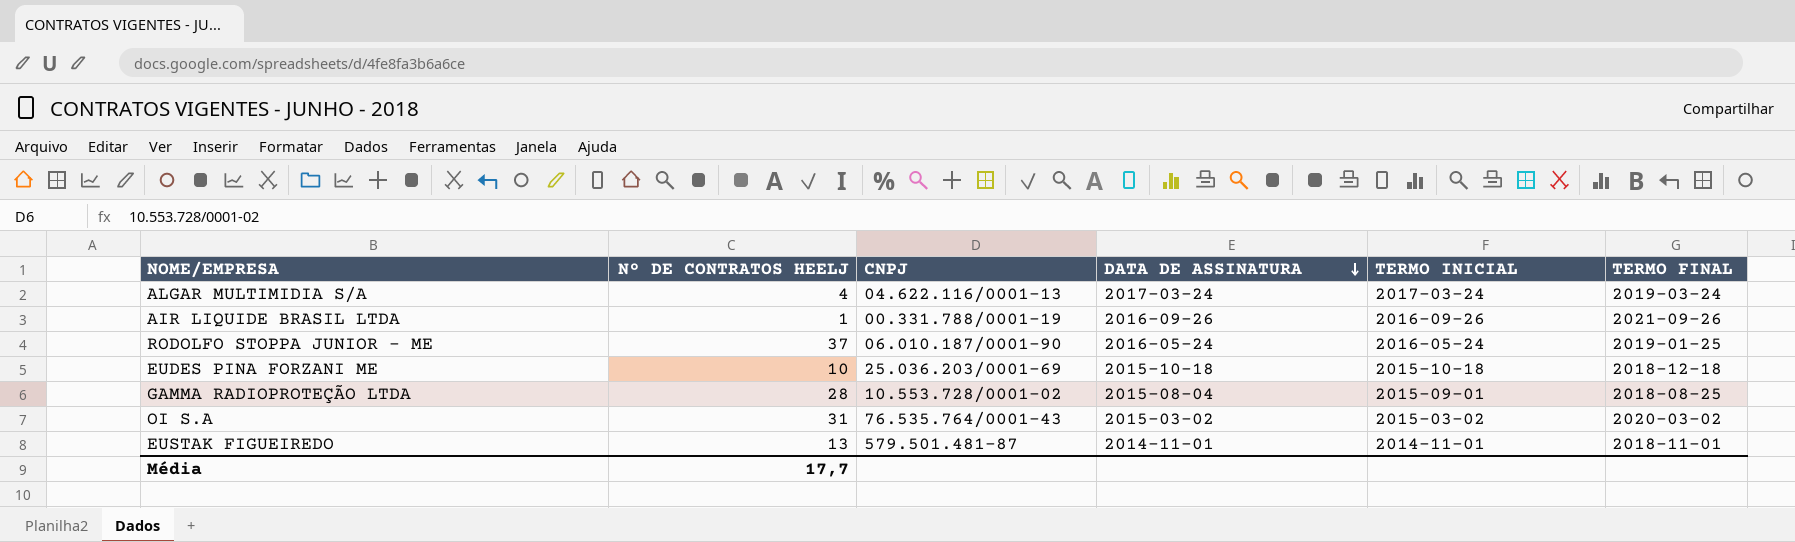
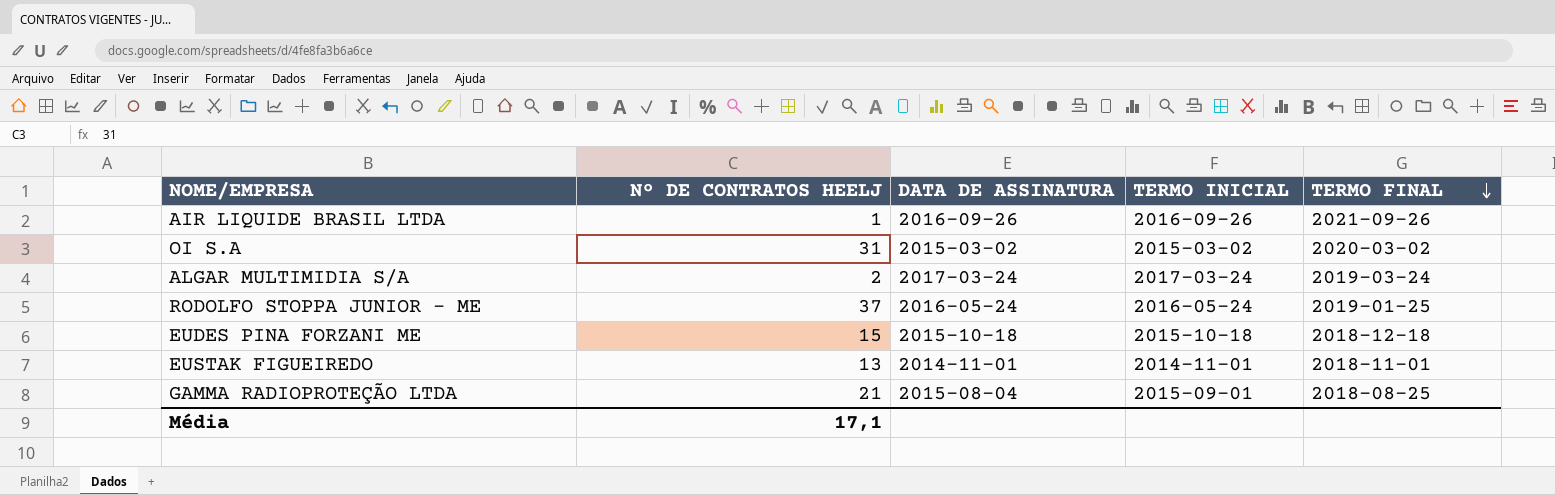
row order: DATA DE ASSINATURA descending -> TERMO FINAL descending
column CNPJ | position: 3 -> none
ALGAR MULTIMIDIA S/A | Nº DE CONTRATOS HEELJ: 4 -> 2
EUDES PINA FORZANI ME | Nº DE CONTRATOS HEELJ: 10 -> 15
GAMMA RADIOPROTEÇÃO LTDA | Nº DE CONTRATOS HEELJ: 28 -> 21
Média | Nº DE CONTRATOS HEELJ: 17,7 -> 17,1

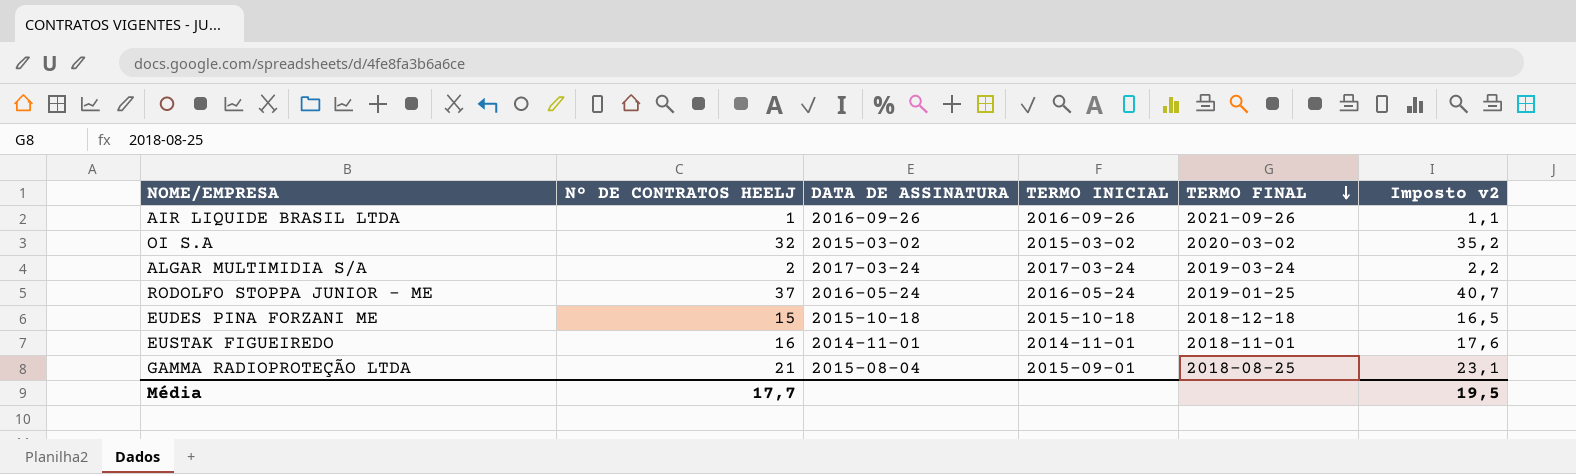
column Imposto v2 | formula: none -> [Nº DE CONTRATOS HEELJ] * 1,1
OI S.A | Nº DE CONTRATOS HEELJ: 31 -> 32
EUSTAK FIGUEIREDO | Nº DE CONTRATOS HEELJ: 13 -> 16
Média | Nº DE CONTRATOS HEELJ: 17,1 -> 17,7

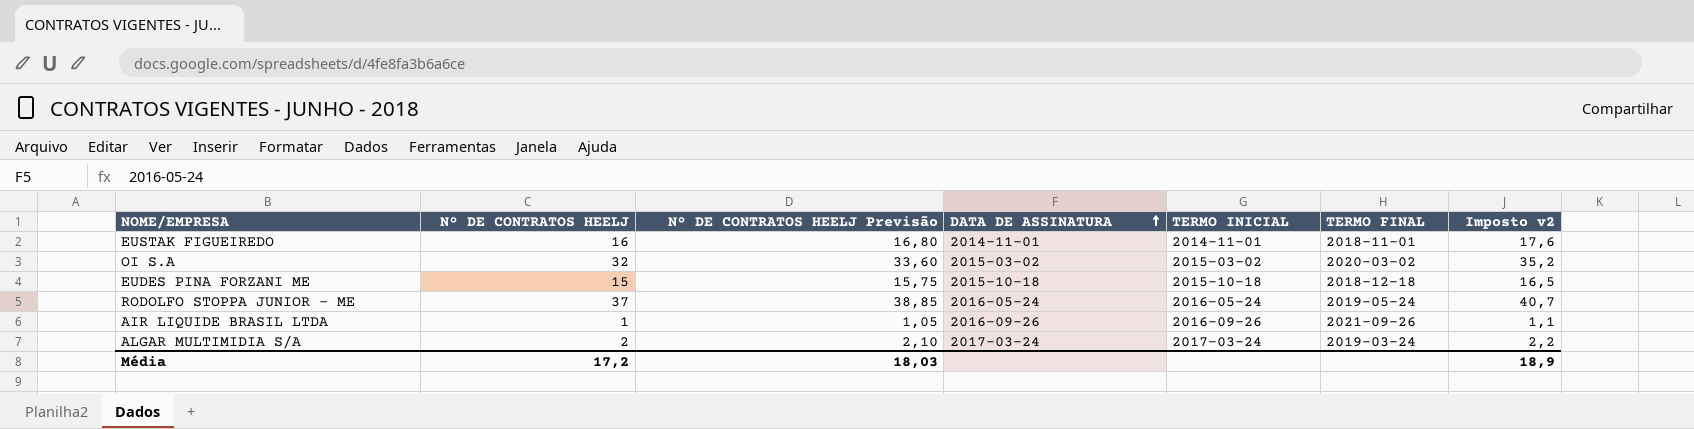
row order: TERMO FINAL descending -> DATA DE ASSINATURA ascending
column Nº DE CONTRATOS HEELJ Previsão | formula: none -> [Nº DE CONTRATOS HEELJ] * 1,05
row GAMMA RADIOPROTEÇÃO LTDA: 21 | 2015-08-04 | 2015-09-01 | 2018-08-25 | 23,1 -> none
RODOLFO STOPPA JUNIOR - ME | TERMO FINAL: 2019-01-25 -> 2019-05-24
Média | Nº DE CONTRATOS HEELJ: 17,7 -> 17,2
Média | Imposto v2: 19,5 -> 18,9

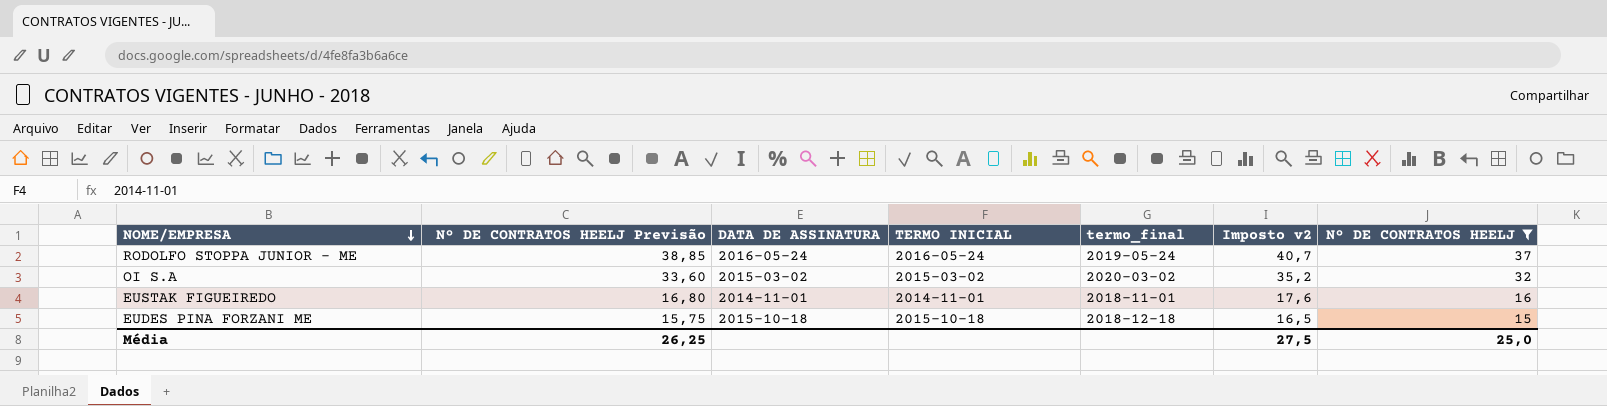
filter: none -> Nº DE CONTRATOS HEELJ >= 15
row order: DATA DE ASSINATURA ascending -> NOME/EMPRESA descending
column name: TERMO FINAL -> termo_final
column Nº DE CONTRATOS HEELJ | position: 2 -> 7
Média | Nº DE CONTRATOS HEELJ Previsão: 18,03 -> 26,25
Média | Imposto v2: 18,9 -> 27,5
Média | Nº DE CONTRATOS HEELJ: 17,2 -> 25,0

